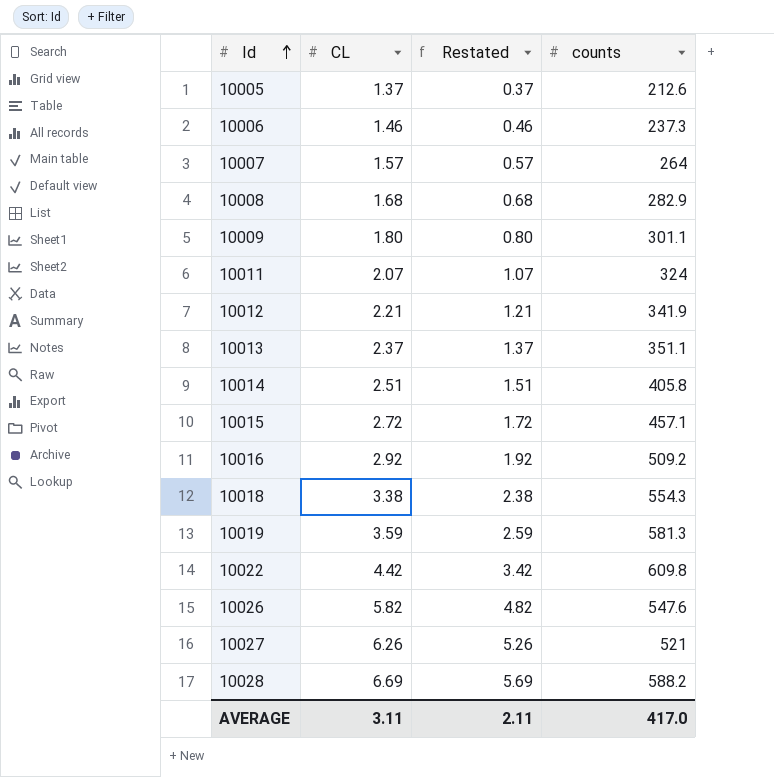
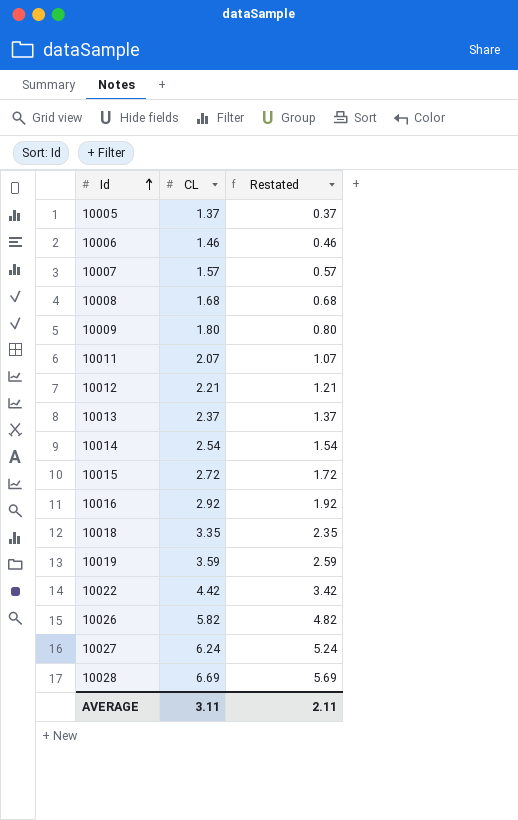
column counts | position: 4 -> none
10014 | CL: 2.51 -> 2.54
10014 | Restated: 1.51 -> 1.54
10018 | CL: 3.38 -> 3.35
10018 | Restated: 2.38 -> 2.35
10027 | CL: 6.26 -> 6.24
10027 | Restated: 5.26 -> 5.24

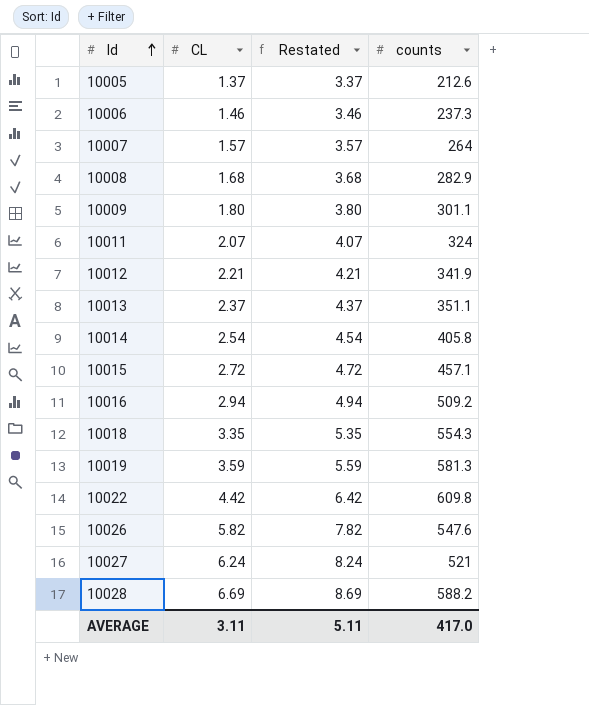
column Restated | formula: [CL] - 1 -> [CL] + 2
column counts | position: none -> 4
10016 | CL: 2.92 -> 2.94
AVERAGE | Restated: 2.11 -> 5.11

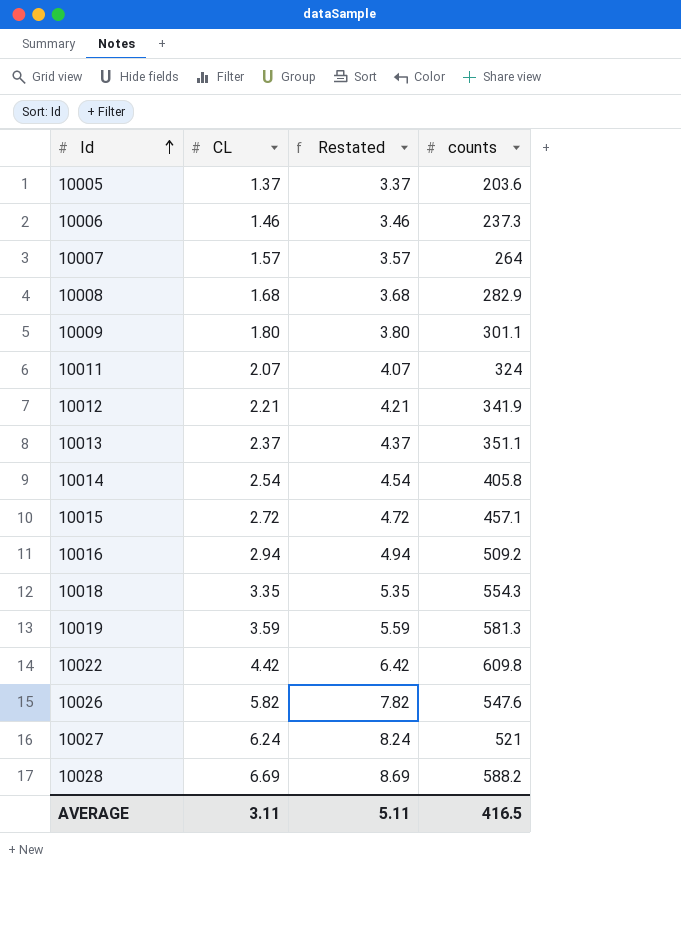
10005 | counts: 212.6 -> 203.6
AVERAGE | counts: 417.0 -> 416.5

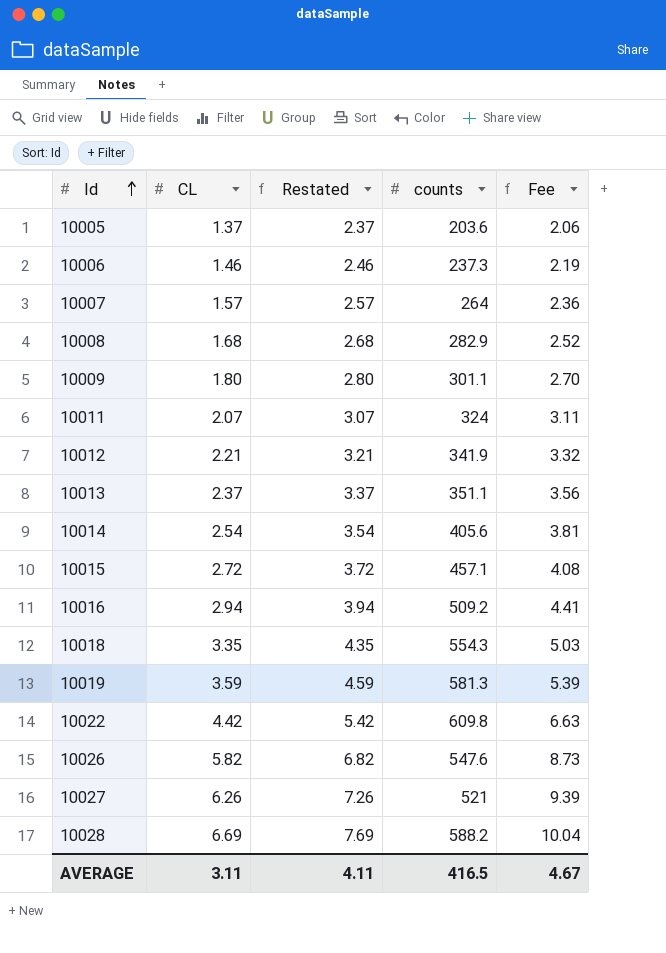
column Restated | formula: [CL] + 2 -> [CL] + 1
column Fee | formula: none -> [CL] * 1.5
10014 | counts: 405.8 -> 405.6
10027 | CL: 6.24 -> 6.26
AVERAGE | Restated: 5.11 -> 4.11

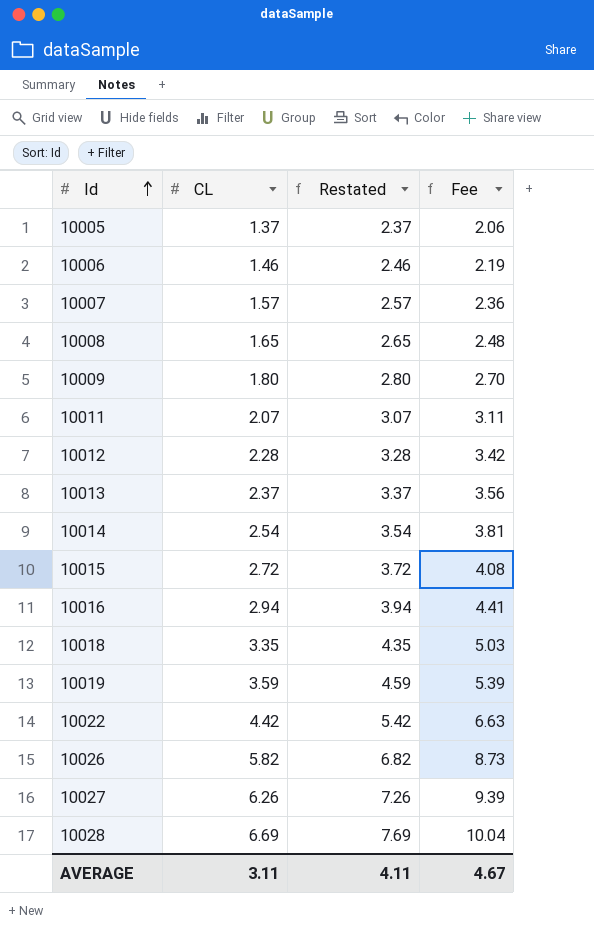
column counts | position: 4 -> none
10008 | CL: 1.68 -> 1.65
10008 | Restated: 2.68 -> 2.65
10008 | Fee: 2.52 -> 2.48
10012 | CL: 2.21 -> 2.28
10012 | Restated: 3.21 -> 3.28
10012 | Fee: 3.32 -> 3.42

